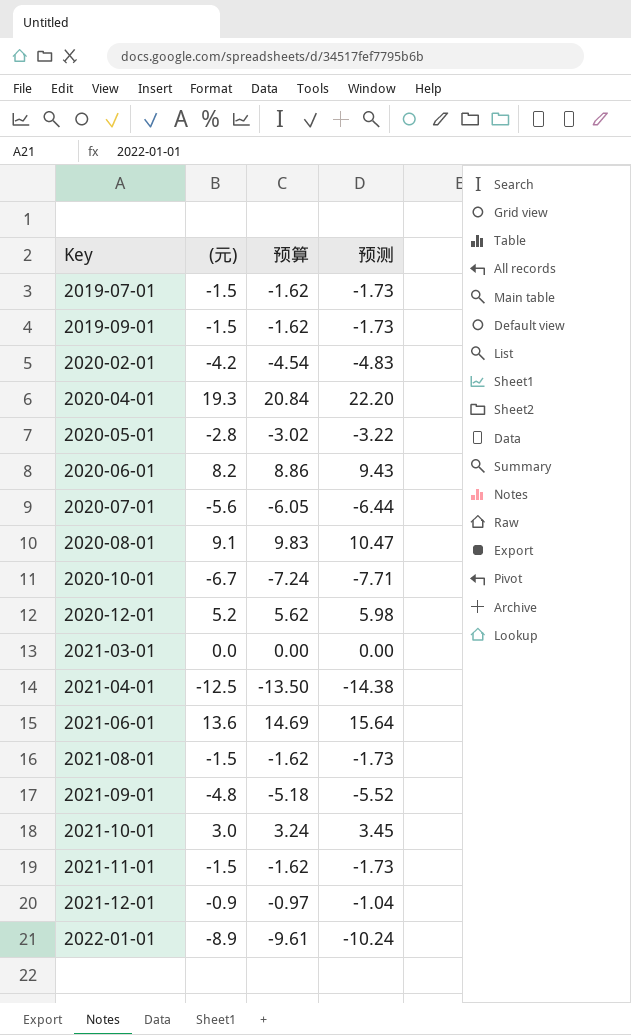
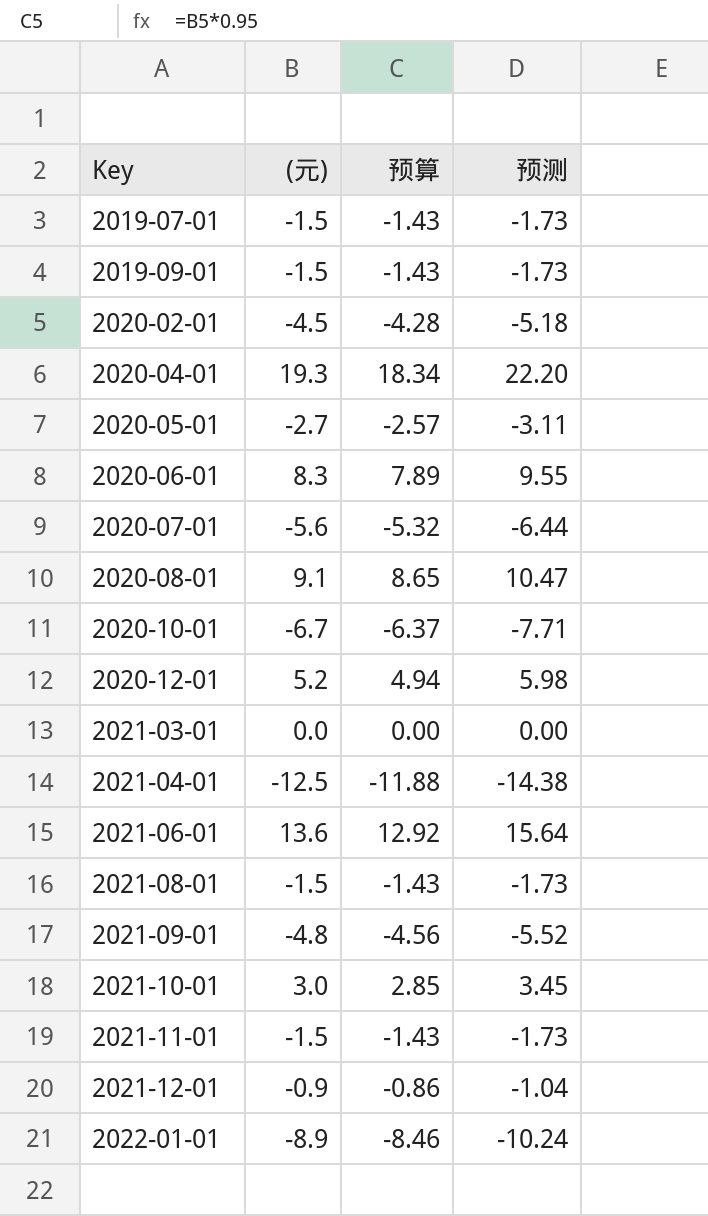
column 预算 | formula: [(元)] * 1.08 -> [(元)] * 0.95
2020-02-01 | (元): -4.2 -> -4.5
2020-02-01 | 预测: -4.83 -> -5.18
2020-05-01 | (元): -2.8 -> -2.7
2020-05-01 | 预测: -3.22 -> -3.11
2020-06-01 | (元): 8.2 -> 8.3
2020-06-01 | 预测: 9.43 -> 9.55

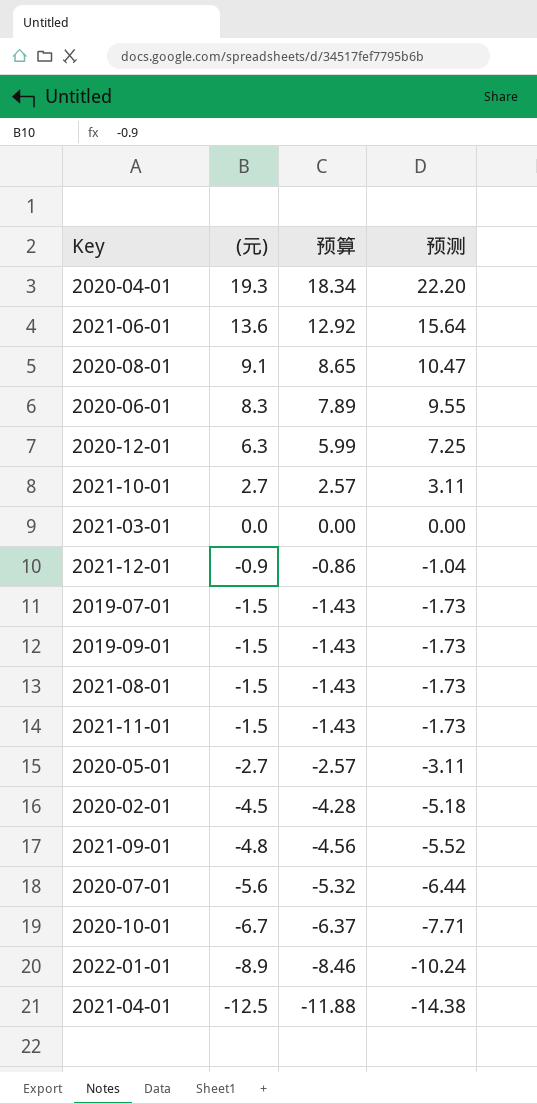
row order: Key ascending -> (元) descending
2020-12-01 | (元): 5.2 -> 6.3
2020-12-01 | 预算: 4.94 -> 5.99
2020-12-01 | 预测: 5.98 -> 7.25
2021-10-01 | (元): 3.0 -> 2.7
2021-10-01 | 预算: 2.85 -> 2.57
2021-10-01 | 预测: 3.45 -> 3.11

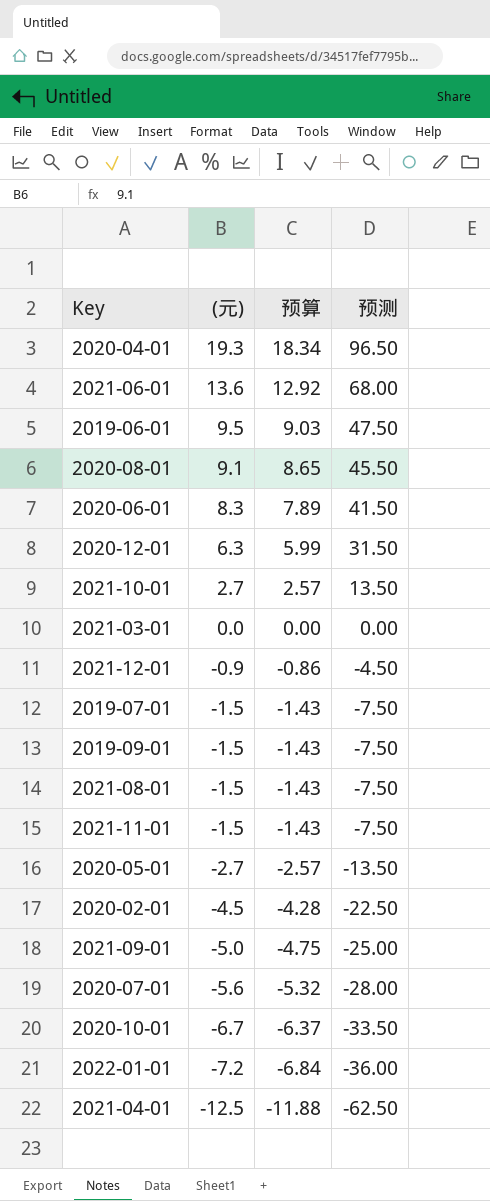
column 预测 | formula: [(元)] * 1.15 -> [(元)] * 5
row 2019-06-01: none -> 9.5 | 9.03 | 47.50
2021-09-01 | (元): -4.8 -> -5.0
2021-09-01 | 预算: -4.56 -> -4.75
2022-01-01 | (元): -8.9 -> -7.2
2022-01-01 | 预算: -8.46 -> -6.84

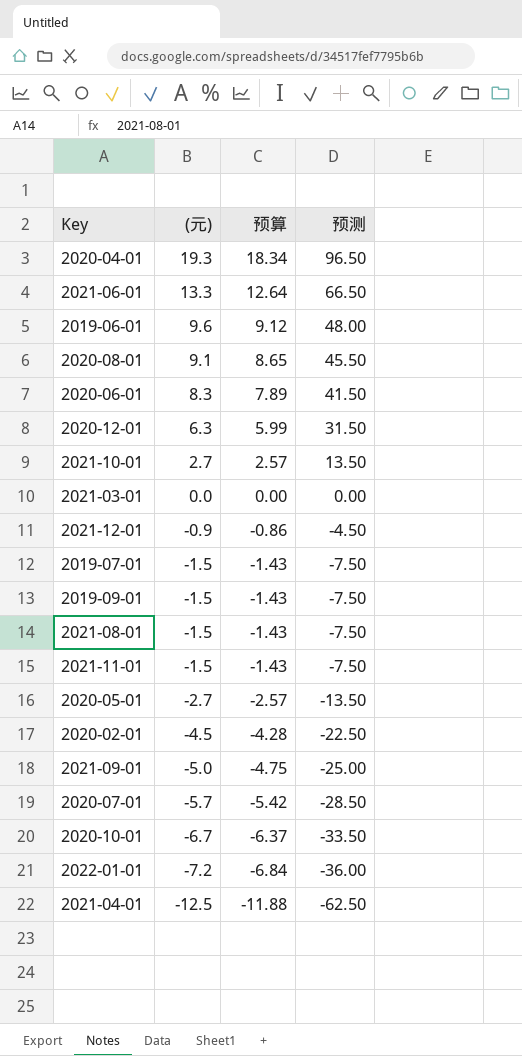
2021-06-01 | (元): 13.6 -> 13.3
2021-06-01 | 预算: 12.92 -> 12.64
2021-06-01 | 预测: 68.00 -> 66.50
2019-06-01 | (元): 9.5 -> 9.6
2019-06-01 | 预算: 9.03 -> 9.12
2019-06-01 | 预测: 47.50 -> 48.00
2020-07-01 | (元): -5.6 -> -5.7
2020-07-01 | 预算: -5.32 -> -5.42
2020-07-01 | 预测: -28.00 -> -28.50

